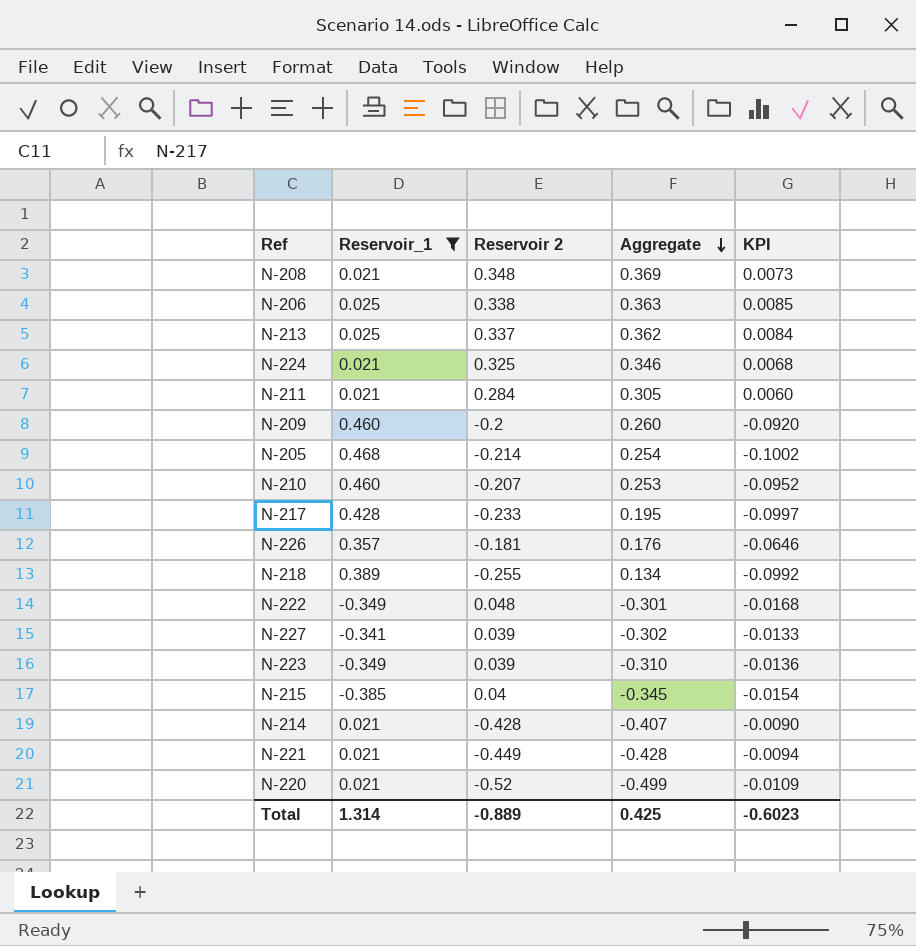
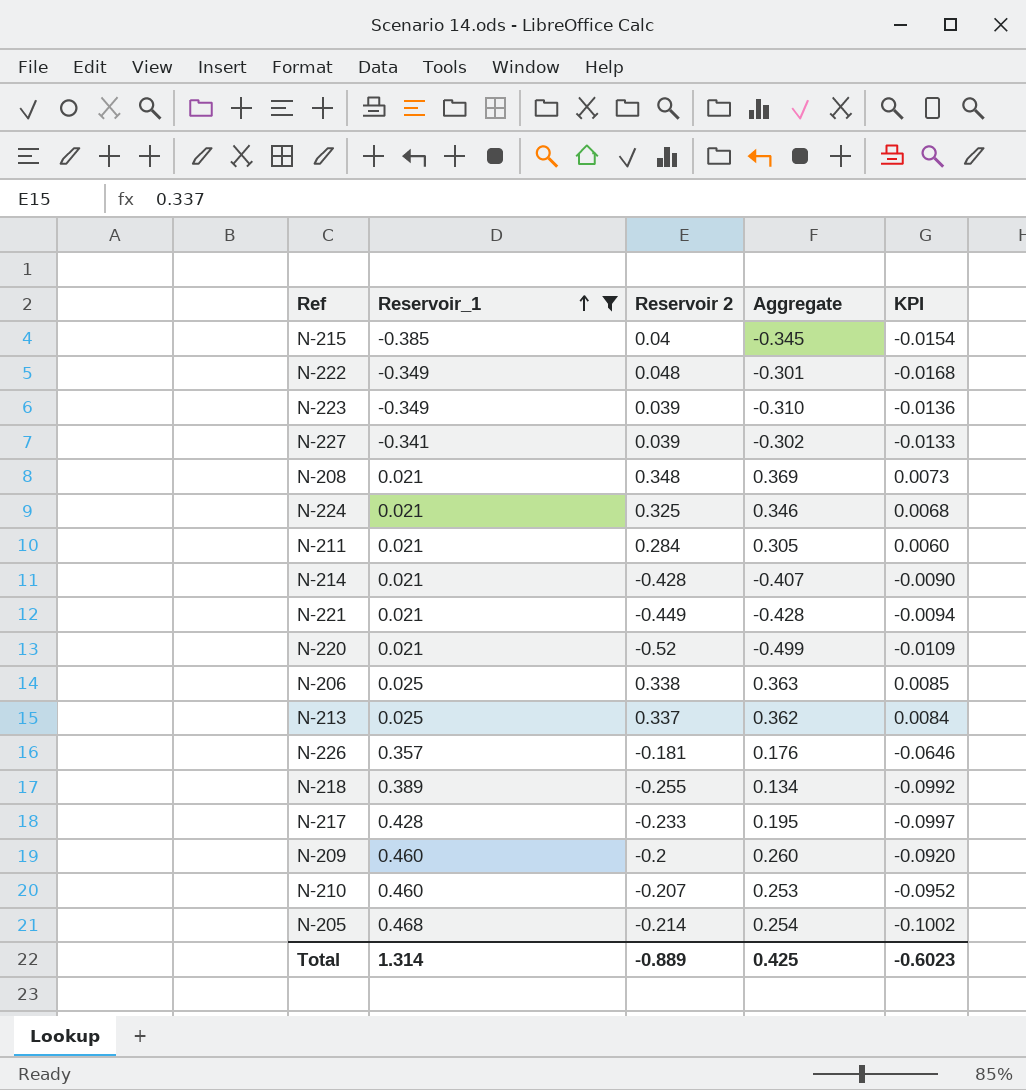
row order: Aggregate descending -> Reservoir_1 ascending

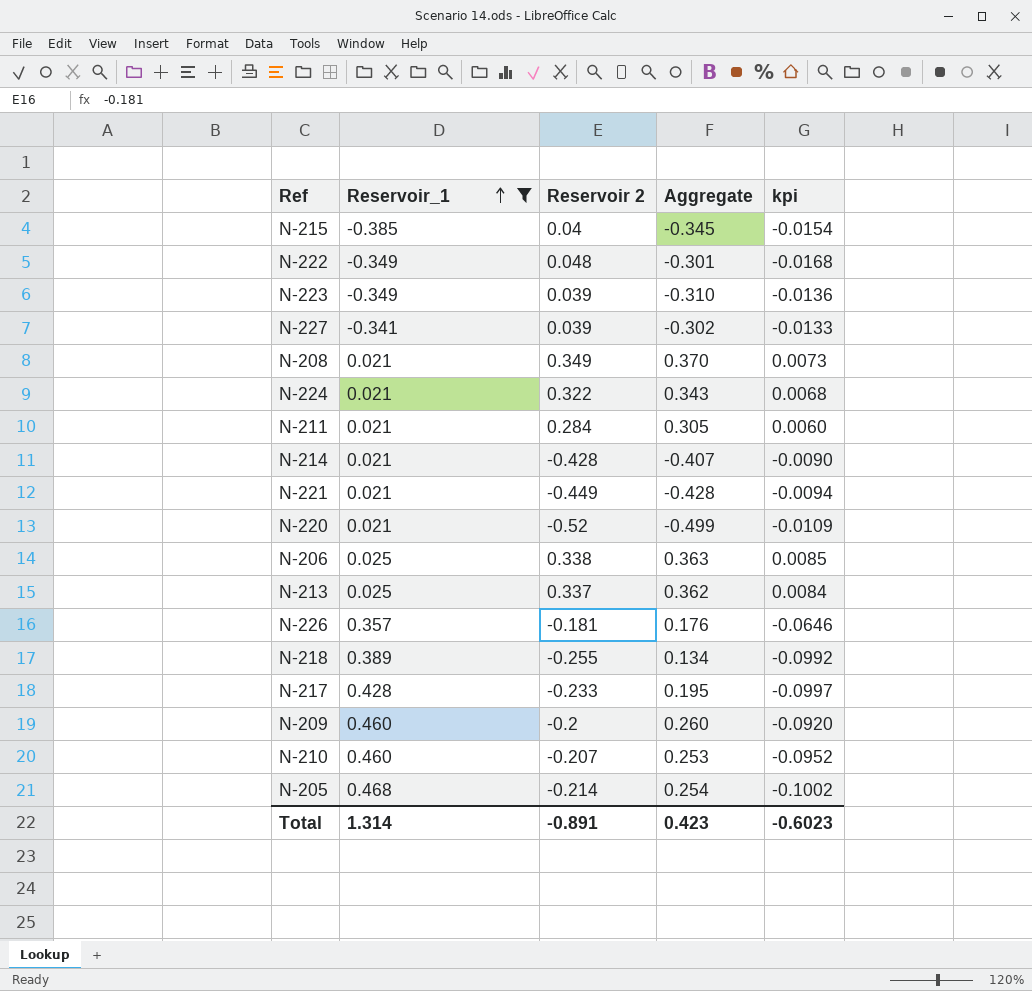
column name: KPI -> kpi
N-208 | Reservoir 2: 0.348 -> 0.349
N-208 | Aggregate: 0.369 -> 0.370
N-224 | Reservoir 2: 0.325 -> 0.322
N-224 | Aggregate: 0.346 -> 0.343
Total | Reservoir 2: -0.889 -> -0.891
Total | Aggregate: 0.425 -> 0.423

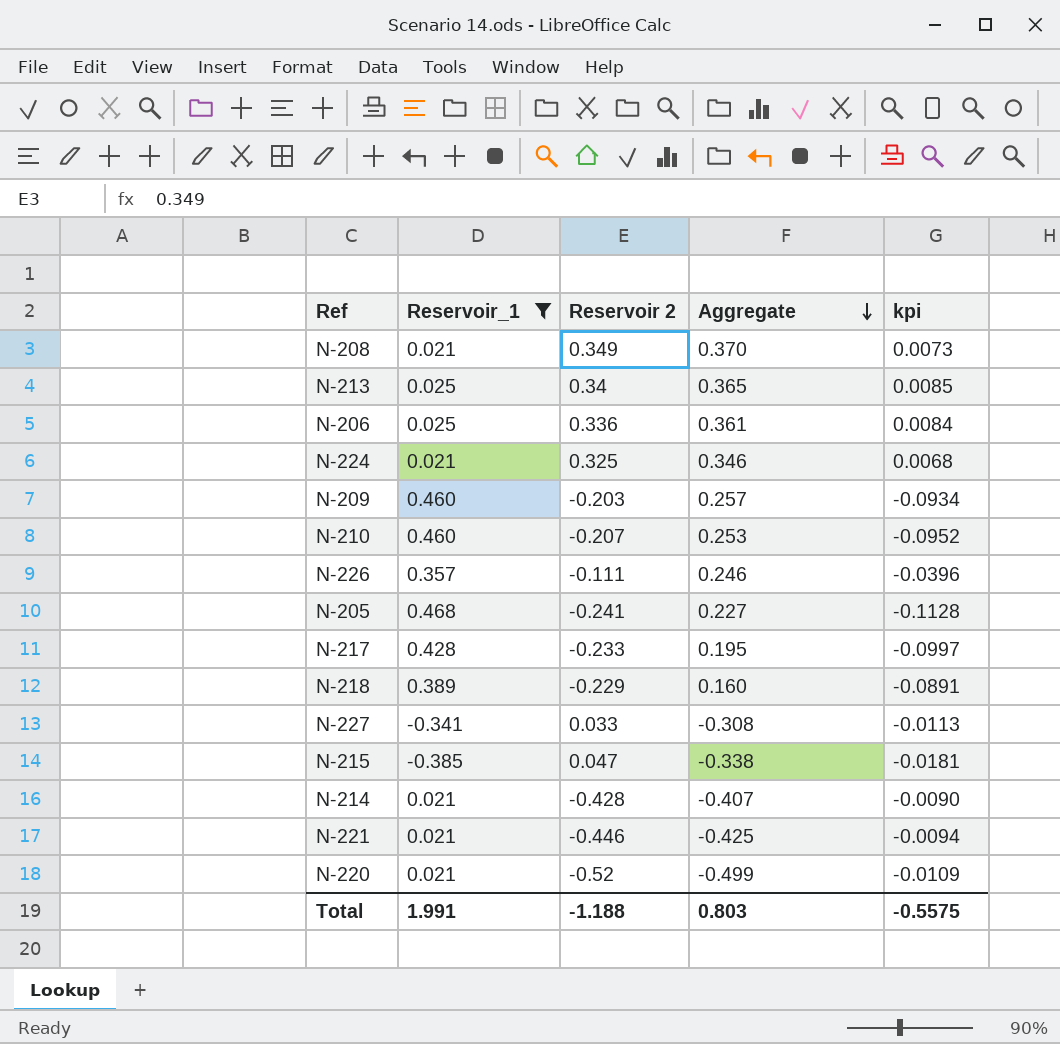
row order: Reservoir_1 ascending -> Aggregate descending
row N-222: -0.349 | 0.048 | -0.301 | -0.0168 -> none
row N-223: -0.349 | 0.039 | -0.310 | -0.0136 -> none
row N-211: 0.021 | 0.284 | 0.305 | 0.0060 -> none
N-213 | Reservoir 2: 0.337 -> 0.34
N-213 | Aggregate: 0.362 -> 0.365
N-213 | kpi: 0.0084 -> 0.0085
N-206 | Reservoir 2: 0.338 -> 0.336
N-206 | Aggregate: 0.363 -> 0.361
N-206 | kpi: 0.0085 -> 0.0084
N-224 | Reservoir 2: 0.322 -> 0.325
N-224 | Aggregate: 0.343 -> 0.346
N-209 | Reservoir 2: -0.2 -> -0.203
N-209 | Aggregate: 0.260 -> 0.257
N-209 | kpi: -0.0920 -> -0.0934
N-226 | Reservoir 2: -0.181 -> -0.111
N-226 | Aggregate: 0.176 -> 0.246
N-226 | kpi: -0.0646 -> -0.0396
N-205 | Reservoir 2: -0.214 -> -0.241
N-205 | Aggregate: 0.254 -> 0.227
N-205 | kpi: -0.1002 -> -0.1128
N-218 | Reservoir 2: -0.255 -> -0.229
N-218 | Aggregate: 0.134 -> 0.160
N-218 | kpi: -0.0992 -> -0.0891
N-227 | Reservoir 2: 0.039 -> 0.033
N-227 | Aggregate: -0.302 -> -0.308
N-227 | kpi: -0.0133 -> -0.0113
N-215 | Reservoir 2: 0.04 -> 0.047
N-215 | Aggregate: -0.345 -> -0.338
N-215 | kpi: -0.0154 -> -0.0181
N-221 | Reservoir 2: -0.449 -> -0.446
N-221 | Aggregate: -0.428 -> -0.425
Total | Reservoir_1: 1.314 -> 1.991
Total | Reservoir 2: -0.891 -> -1.188
Total | Aggregate: 0.423 -> 0.803
Total | kpi: -0.6023 -> -0.5575

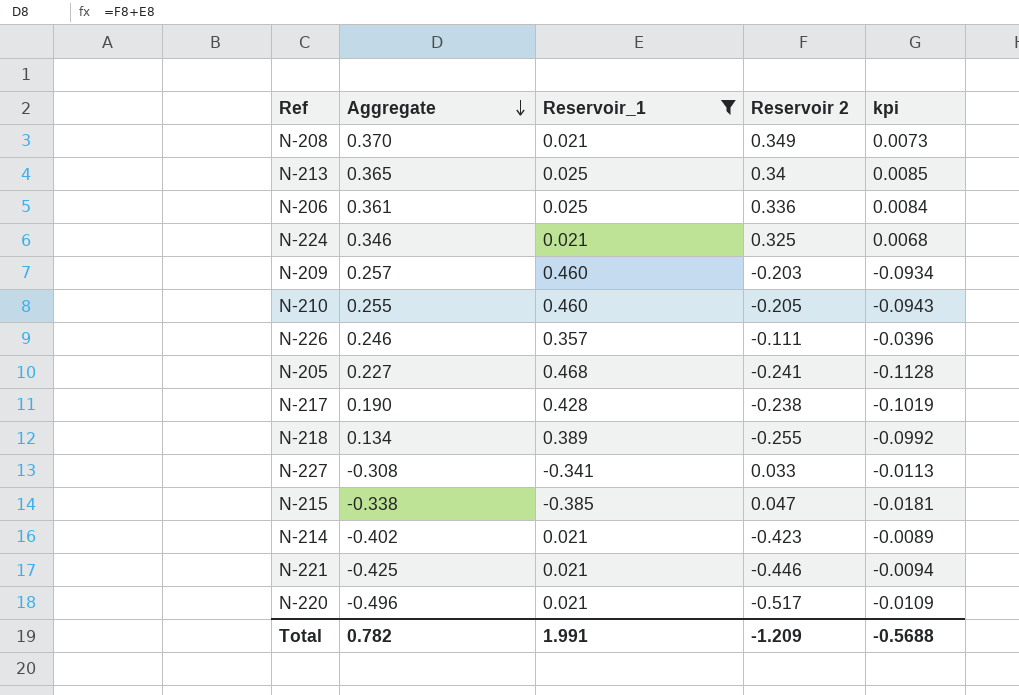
column Aggregate | position: 4 -> 2
N-210 | Aggregate: 0.253 -> 0.255
N-210 | Reservoir 2: -0.207 -> -0.205
N-210 | kpi: -0.0952 -> -0.0943
N-217 | Aggregate: 0.195 -> 0.190
N-217 | Reservoir 2: -0.233 -> -0.238
N-217 | kpi: -0.0997 -> -0.1019
N-218 | Aggregate: 0.160 -> 0.134
N-218 | Reservoir 2: -0.229 -> -0.255
N-218 | kpi: -0.0891 -> -0.0992
N-214 | Aggregate: -0.407 -> -0.402
N-214 | Reservoir 2: -0.428 -> -0.423
N-214 | kpi: -0.0090 -> -0.0089
N-220 | Aggregate: -0.499 -> -0.496
N-220 | Reservoir 2: -0.52 -> -0.517
Total | Aggregate: 0.803 -> 0.782
Total | Reservoir 2: -1.188 -> -1.209
Total | kpi: -0.5575 -> -0.5688

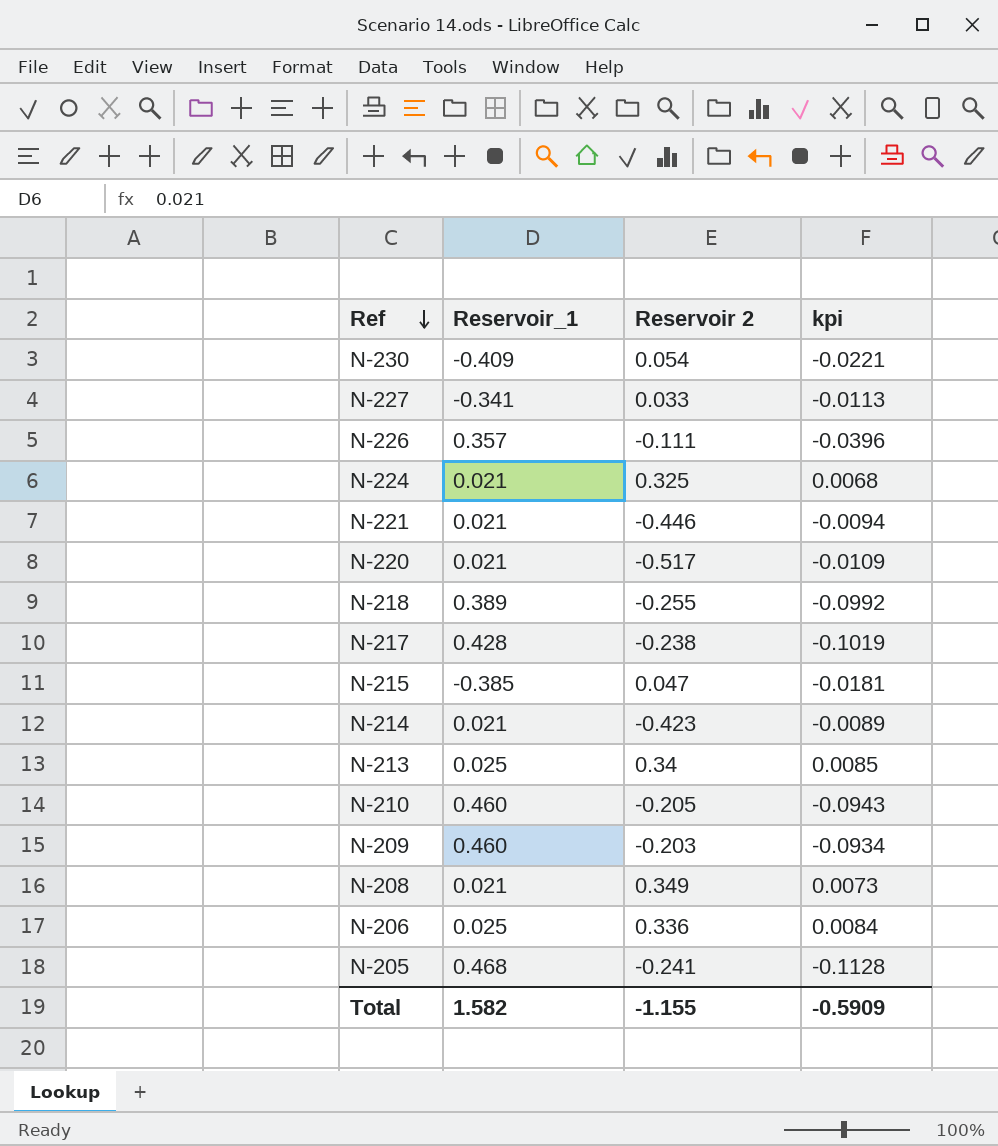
filter: Reservoir_1 != -0.409 -> none
row order: Aggregate descending -> Ref descending
column Aggregate | formula: [Reservoir_1] + [Reservoir 2] -> none
Total | Reservoir_1: 1.991 -> 1.582
Total | Reservoir 2: -1.209 -> -1.155
Total | kpi: -0.5688 -> -0.5909

